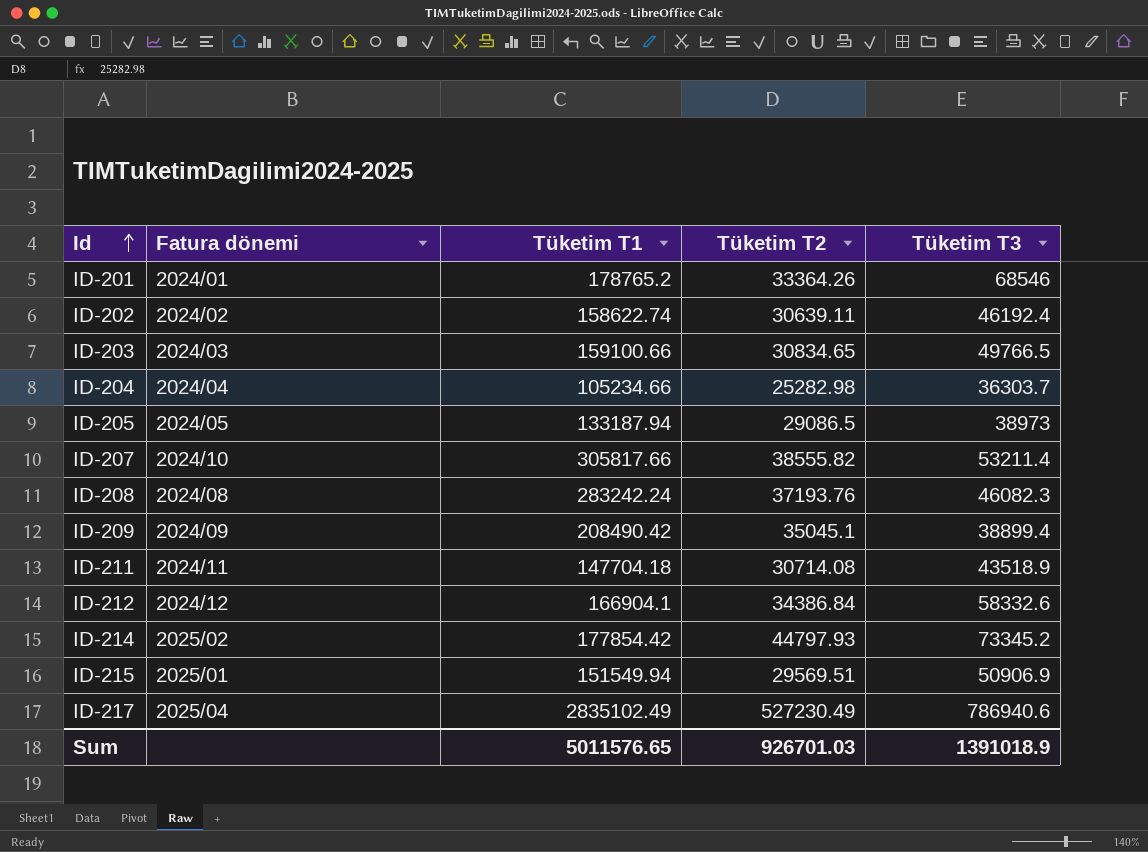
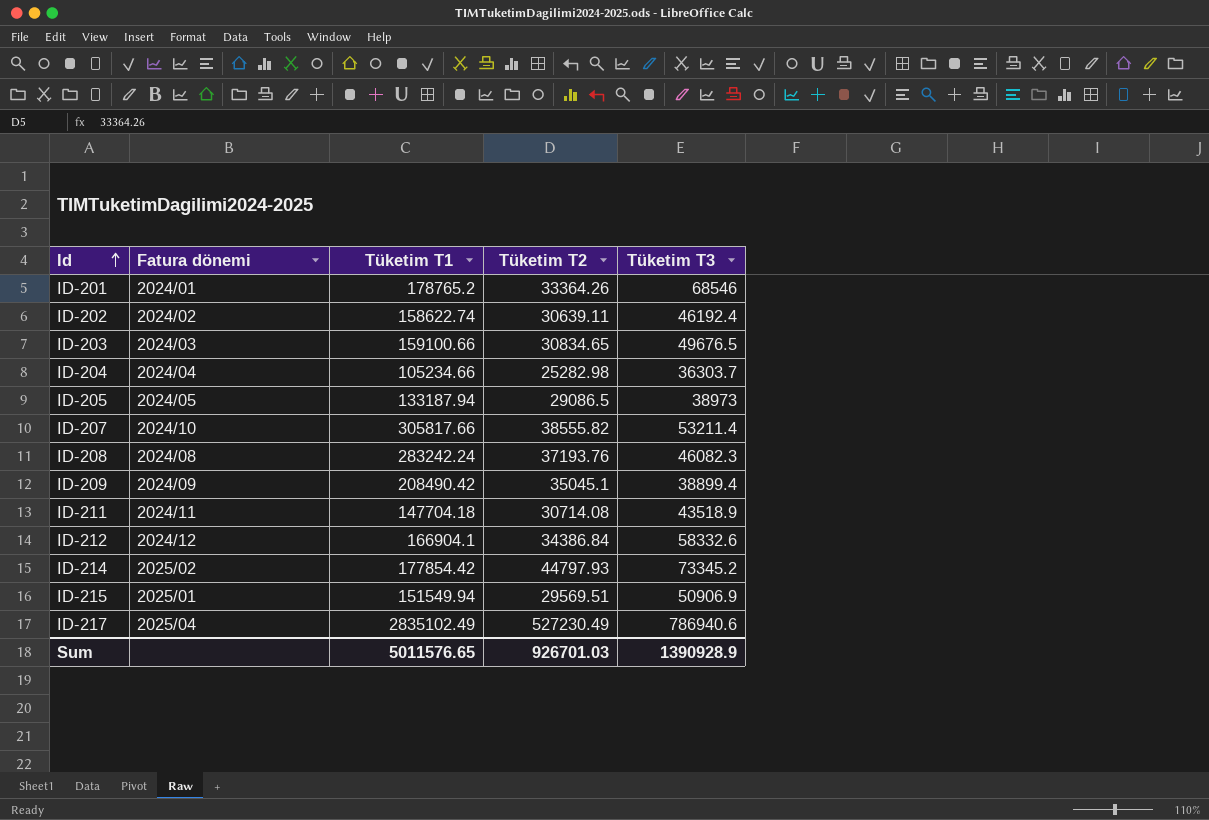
ID-203 | Tüketim T3: 49766.5 -> 49676.5
Sum | Tüketim T3: 1391018.9 -> 1390928.9

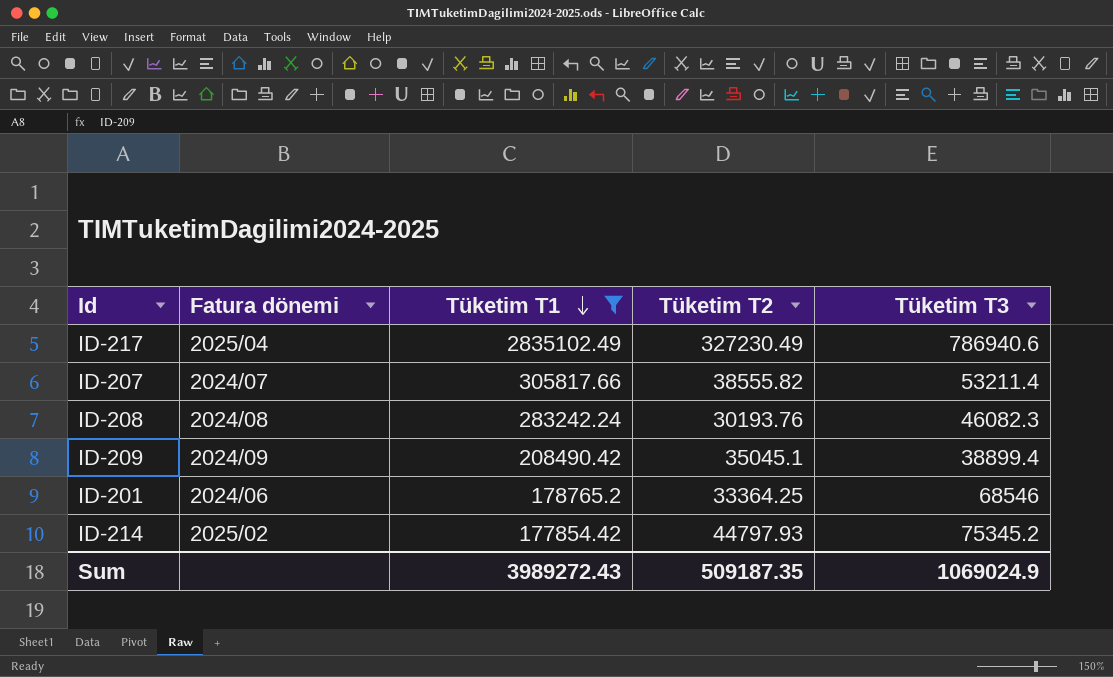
filter: none -> Tüketim T1 >= 177854.42
row order: Id ascending -> Tüketim T1 descending
ID-217 | Tüketim T2: 527230.49 -> 327230.49
ID-207 | Fatura dönemi: 2024/10 -> 2024/07
ID-208 | Tüketim T2: 37193.76 -> 30193.76
ID-201 | Fatura dönemi: 2024/01 -> 2024/06
ID-201 | Tüketim T2: 33364.26 -> 33364.25
ID-214 | Tüketim T3: 73345.2 -> 75345.2
Sum | Tüketim T1: 5011576.65 -> 3989272.43
Sum | Tüketim T2: 926701.03 -> 509187.35
Sum | Tüketim T3: 1390928.9 -> 1069024.9

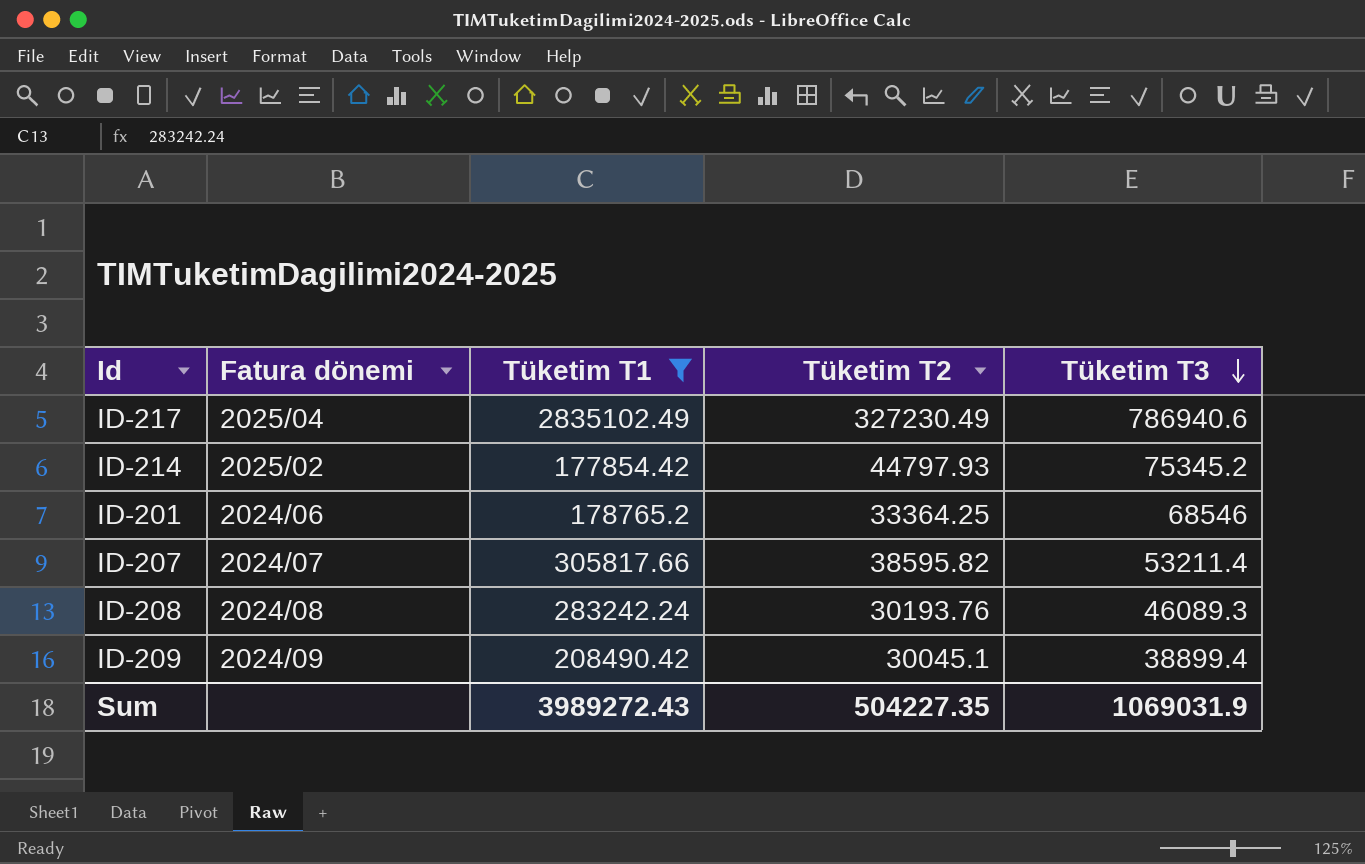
row order: Tüketim T1 descending -> Tüketim T3 descending
ID-207 | Tüketim T2: 38555.82 -> 38595.82
ID-208 | Tüketim T3: 46082.3 -> 46089.3
ID-209 | Tüketim T2: 35045.1 -> 30045.1
Sum | Tüketim T2: 509187.35 -> 504227.35
Sum | Tüketim T3: 1069024.9 -> 1069031.9

